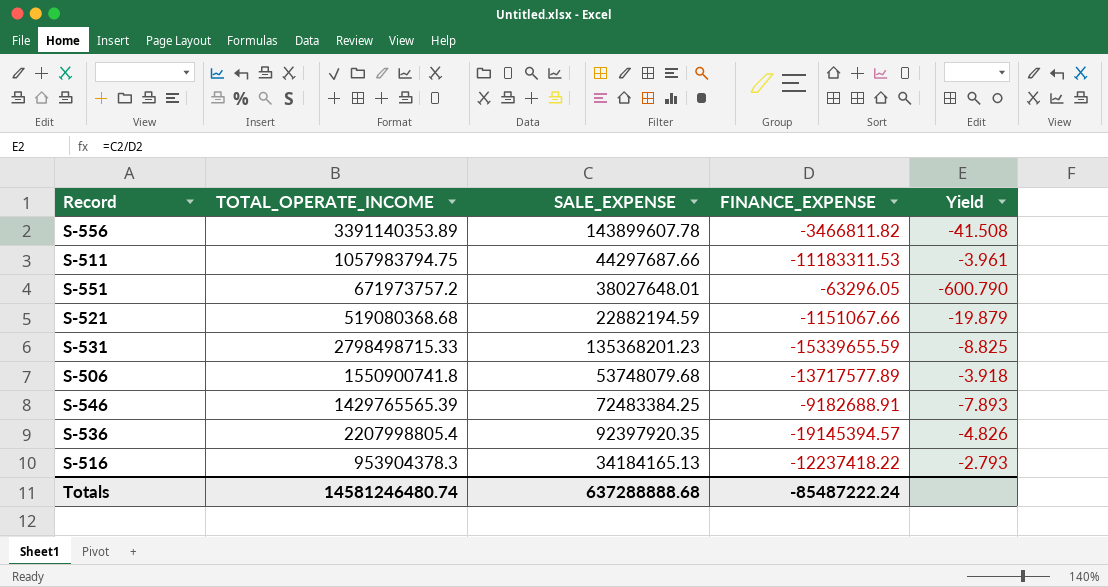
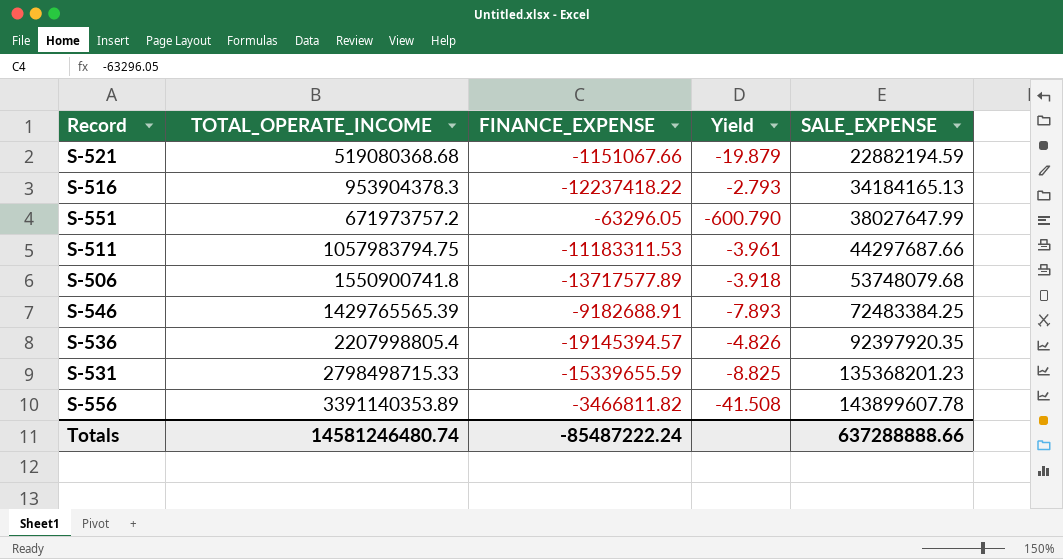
row order: none -> SALE_EXPENSE ascending
column SALE_EXPENSE | position: 3 -> 5
S-551 | SALE_EXPENSE: 38027648.01 -> 38027647.99
Totals | SALE_EXPENSE: 637288888.68 -> 637288888.66

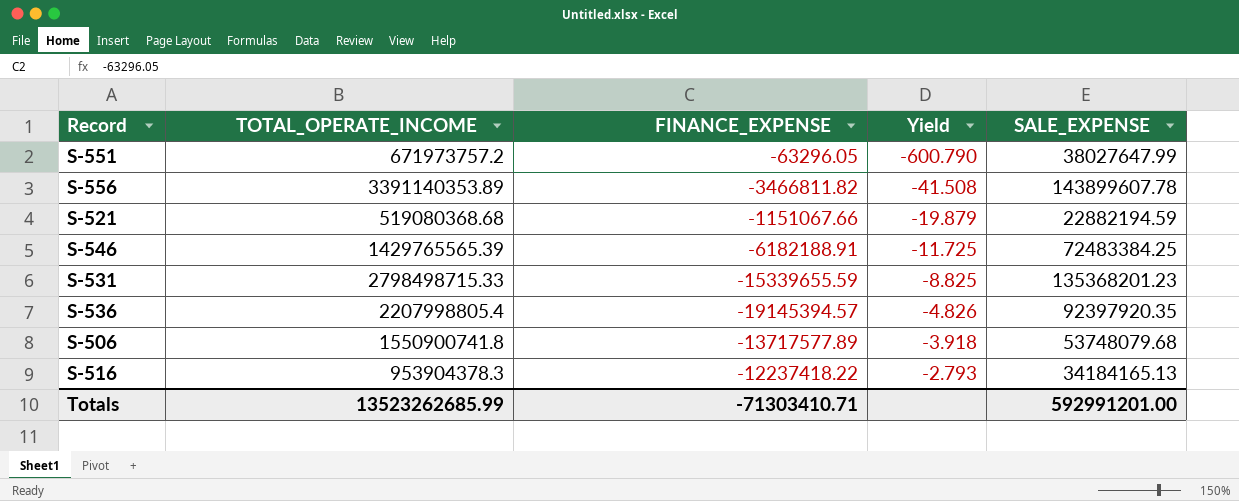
row order: SALE_EXPENSE ascending -> Yield ascending
row S-511: 1057983794.75 | -11183311.53 | -3.961 | 44297687.66 -> none
S-546 | FINANCE_EXPENSE: -9182688.91 -> -6182188.91
S-546 | Yield: -7.893 -> -11.725
Totals | TOTAL_OPERATE_INCOME: 14581246480.74 -> 13523262685.99
Totals | FINANCE_EXPENSE: -85487222.24 -> -71303410.71
Totals | SALE_EXPENSE: 637288888.66 -> 592991201.00

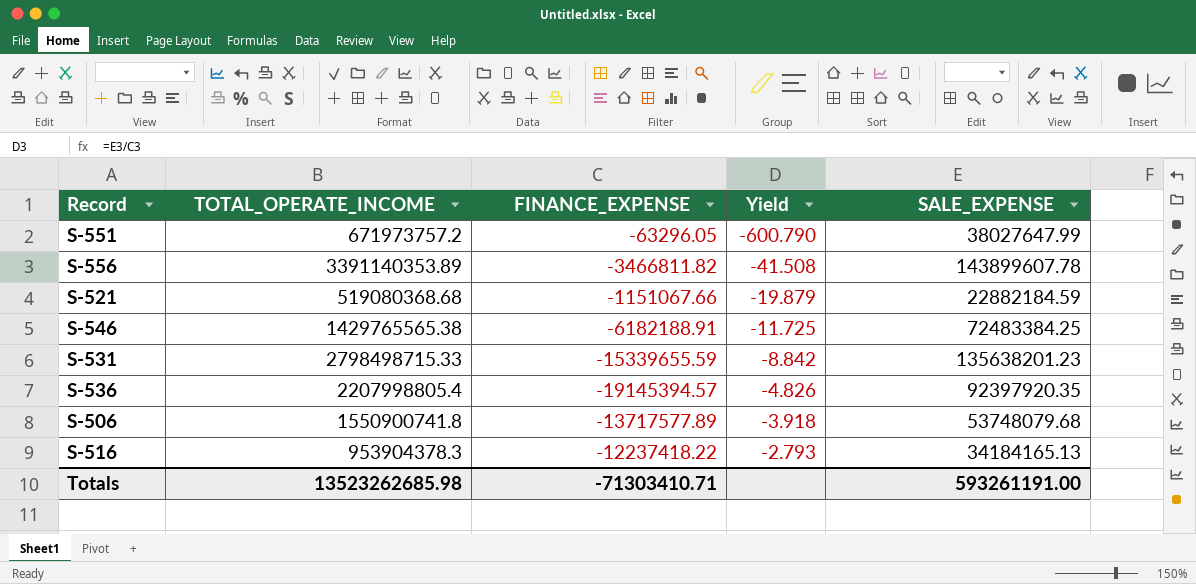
S-521 | SALE_EXPENSE: 22882194.59 -> 22882184.59
S-546 | TOTAL_OPERATE_INCOME: 1429765565.39 -> 1429765565.38
S-531 | Yield: -8.825 -> -8.842
S-531 | SALE_EXPENSE: 135368201.23 -> 135638201.23
Totals | TOTAL_OPERATE_INCOME: 13523262685.99 -> 13523262685.98
Totals | SALE_EXPENSE: 592991201.00 -> 593261191.00

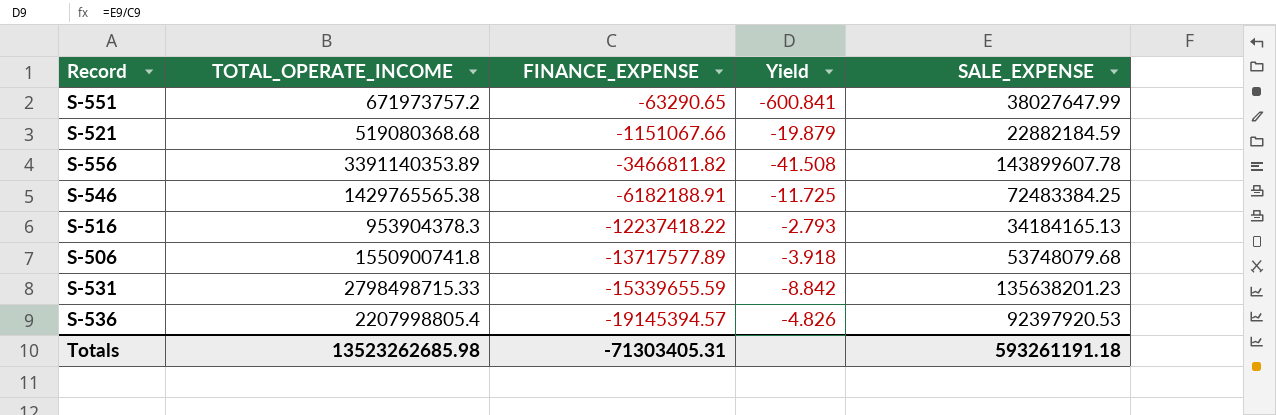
row order: Yield ascending -> FINANCE_EXPENSE descending
S-551 | FINANCE_EXPENSE: -63296.05 -> -63290.65
S-551 | Yield: -600.790 -> -600.841
S-536 | SALE_EXPENSE: 92397920.35 -> 92397920.53
Totals | FINANCE_EXPENSE: -71303410.71 -> -71303405.31
Totals | SALE_EXPENSE: 593261191.00 -> 593261191.18

